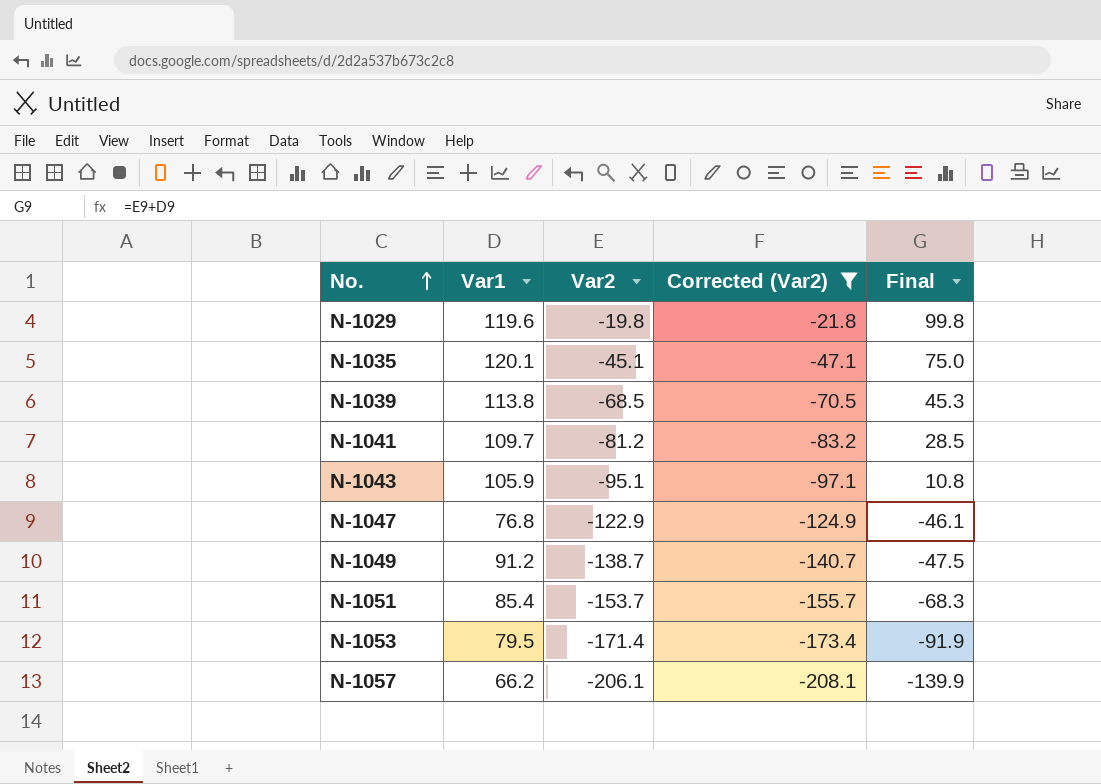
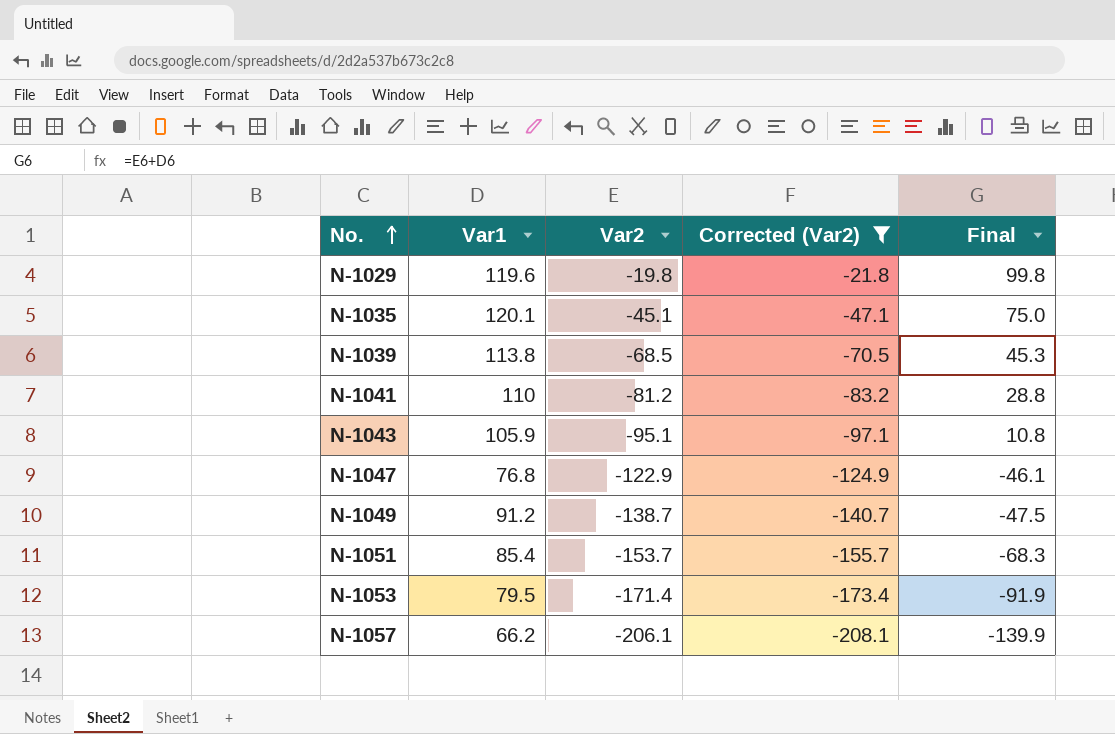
N-1041 | Var1: 109.7 -> 110
N-1041 | Final: 28.5 -> 28.8

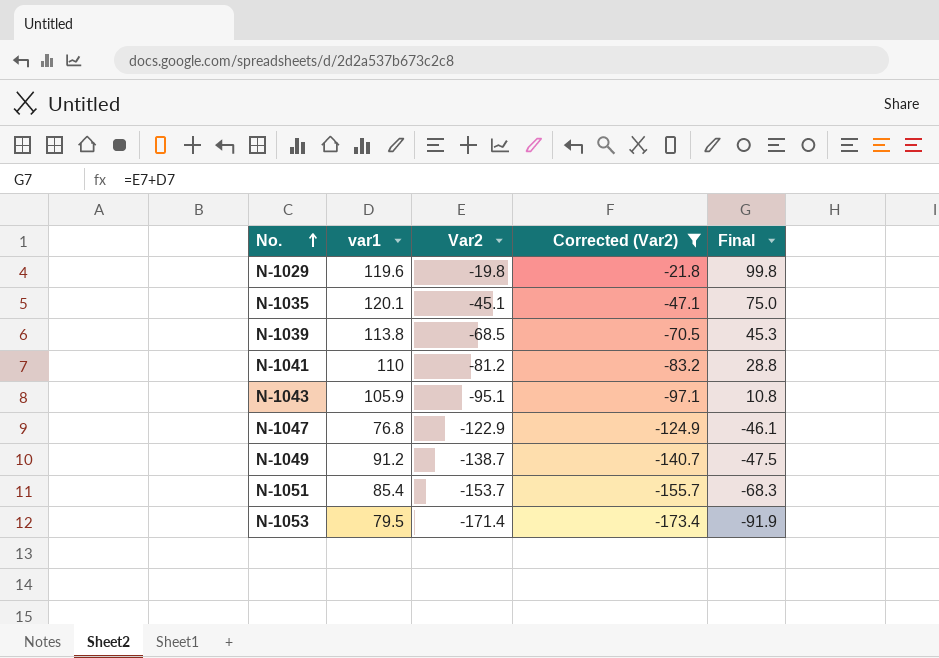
column name: Var1 -> var1
row N-1057: 66.2 | -206.1 | -208.1 | -139.9 -> none

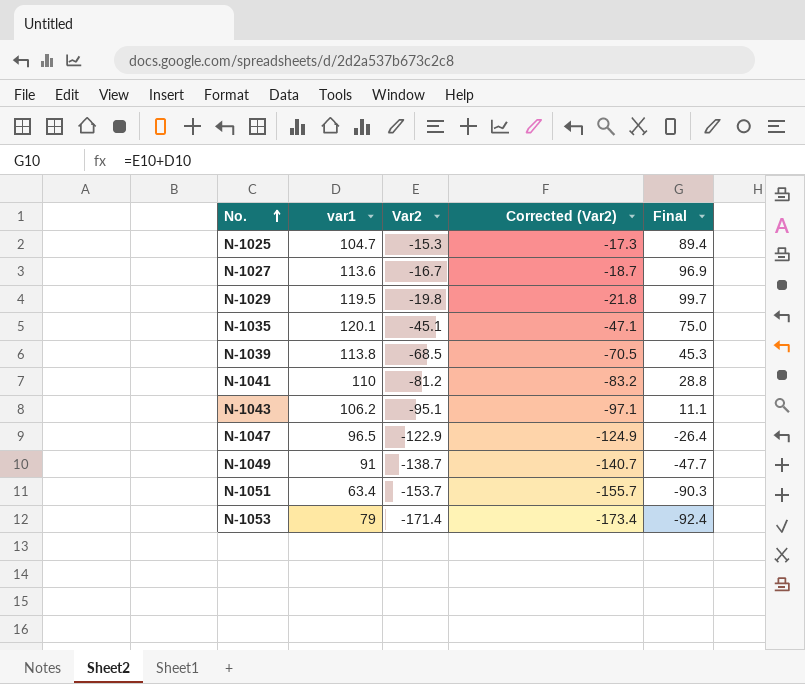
filter: Corrected (Var2) <= -21.8 -> none
N-1029 | var1: 119.6 -> 119.5
N-1029 | Final: 99.8 -> 99.7
N-1043 | var1: 105.9 -> 106.2
N-1043 | Final: 10.8 -> 11.1
N-1047 | var1: 76.8 -> 96.5
N-1047 | Final: -46.1 -> -26.4
N-1049 | var1: 91.2 -> 91
N-1049 | Final: -47.5 -> -47.7
N-1051 | var1: 85.4 -> 63.4
N-1051 | Final: -68.3 -> -90.3
N-1053 | var1: 79.5 -> 79
N-1053 | Final: -91.9 -> -92.4

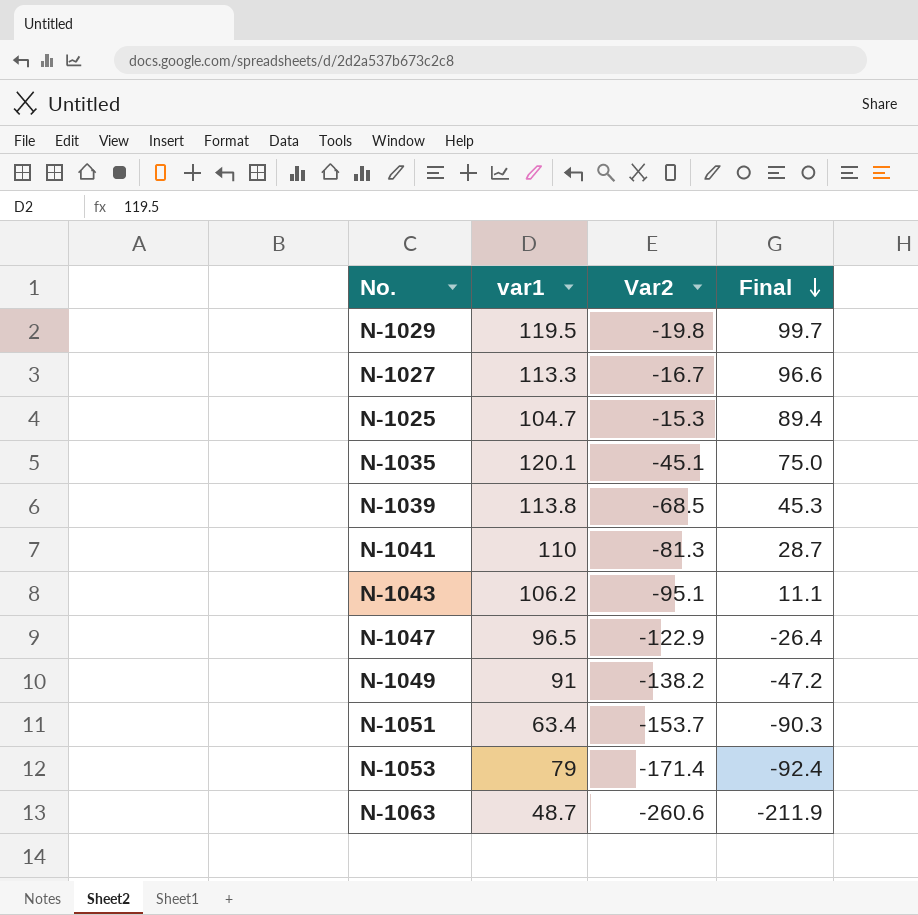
row order: No. ascending -> Final descending
column Corrected (Var2) | formula: [Var2] - 2 -> none
N-1027 | var1: 113.6 -> 113.3
N-1027 | Final: 96.9 -> 96.6
N-1041 | Var2: -81.2 -> -81.3
N-1041 | Final: 28.8 -> 28.7
N-1049 | Var2: -138.7 -> -138.2
N-1049 | Final: -47.7 -> -47.2
row N-1063: none -> 48.7 | -260.6 | -211.9

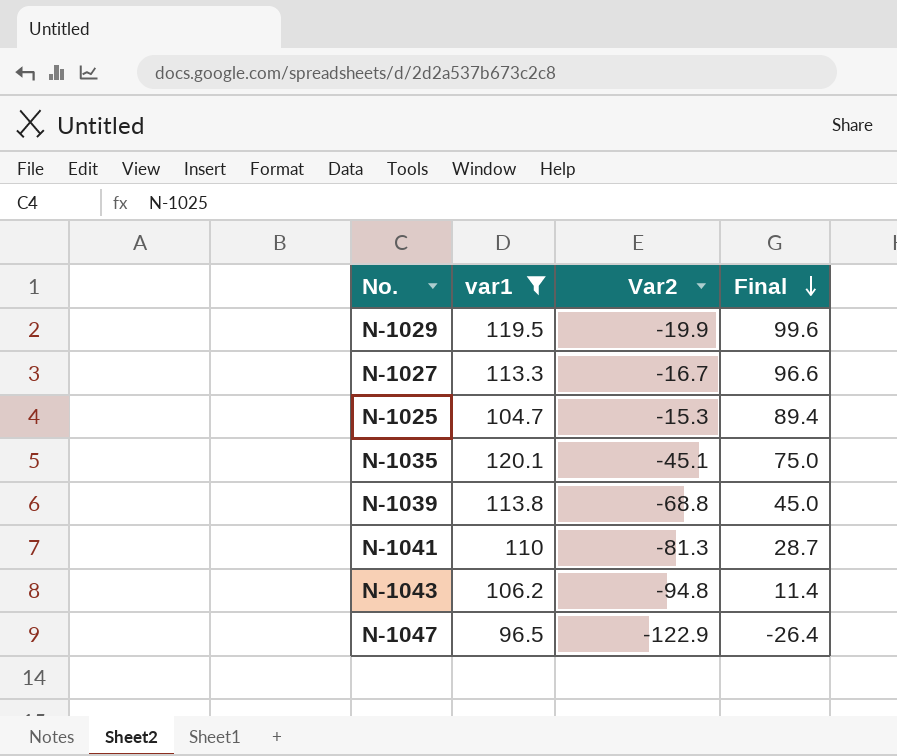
filter: none -> var1 >= 96.5
N-1029 | Var2: -19.8 -> -19.9
N-1029 | Final: 99.7 -> 99.6
N-1039 | Var2: -68.5 -> -68.8
N-1039 | Final: 45.3 -> 45.0
N-1043 | Var2: -95.1 -> -94.8
N-1043 | Final: 11.1 -> 11.4

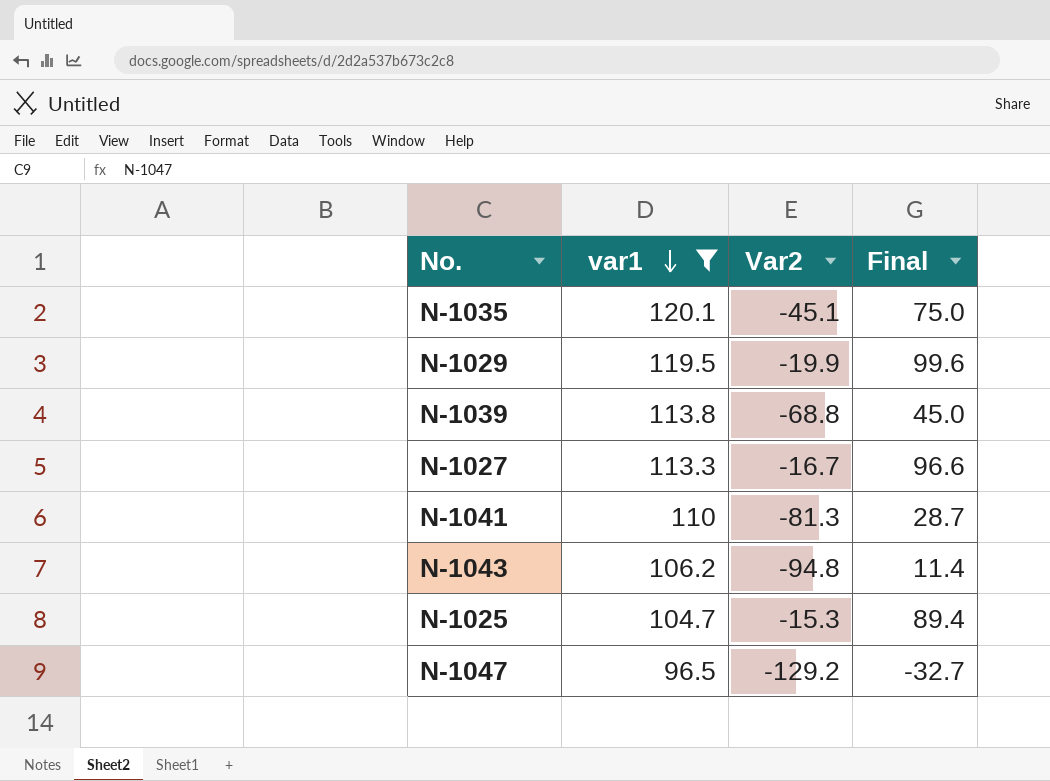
row order: Final descending -> var1 descending
N-1047 | Var2: -122.9 -> -129.2
N-1047 | Final: -26.4 -> -32.7

